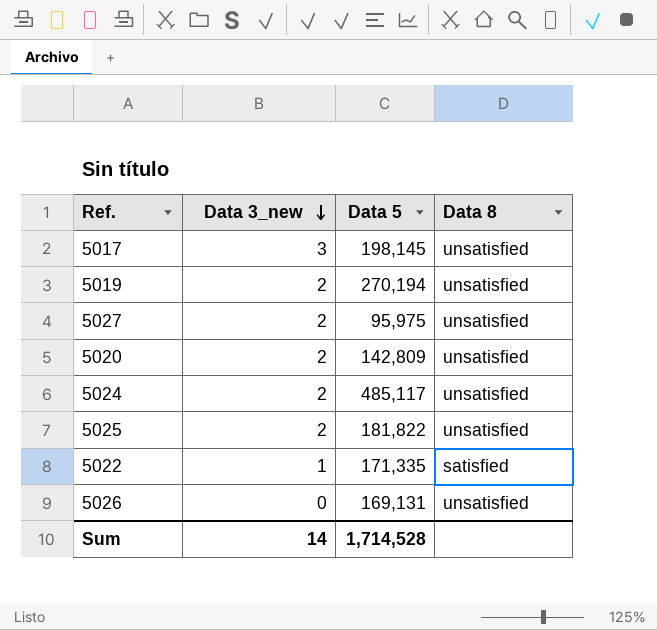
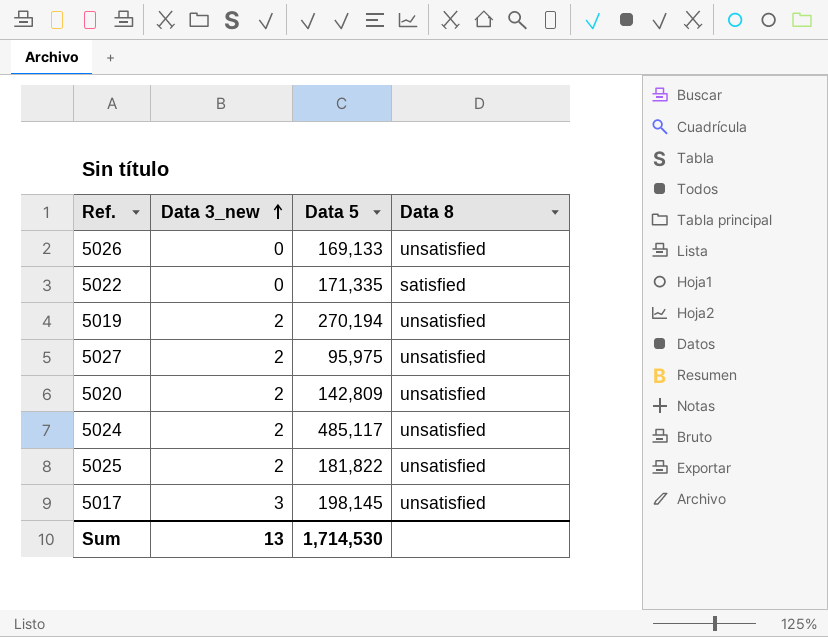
row order: Data 3_new descending -> Data 3_new ascending
5026 | Data 5: 169,131 -> 169,133
5022 | Data 3_new: 1 -> 0
Sum | Data 3_new: 14 -> 13
Sum | Data 5: 1,714,528 -> 1,714,530

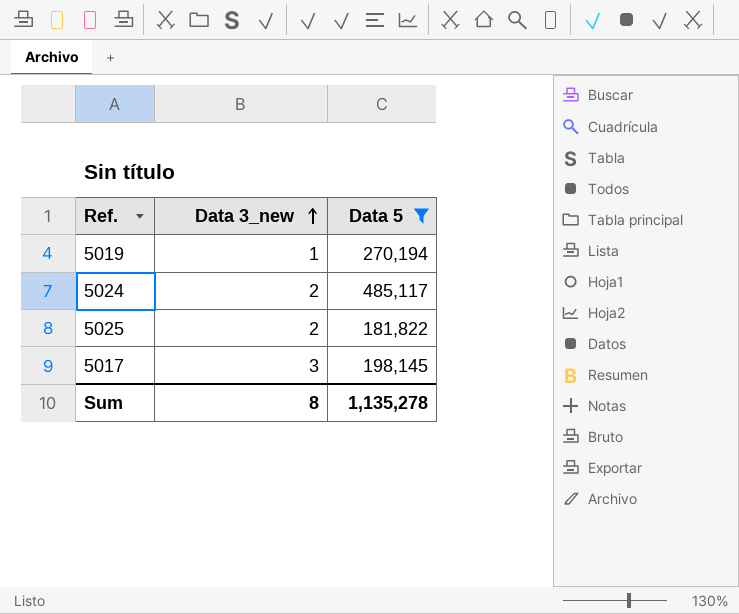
filter: none -> Data 5 >= 181,822
column Data 8 | position: 4 -> none
5019 | Data 3_new: 2 -> 1
Sum | Data 3_new: 13 -> 8
Sum | Data 5: 1,714,530 -> 1,135,278

